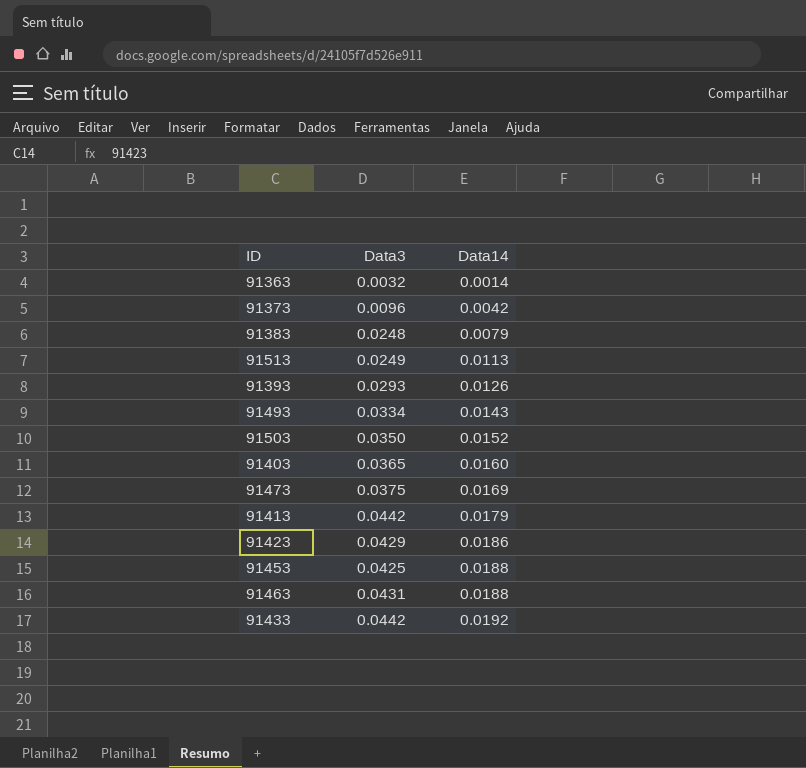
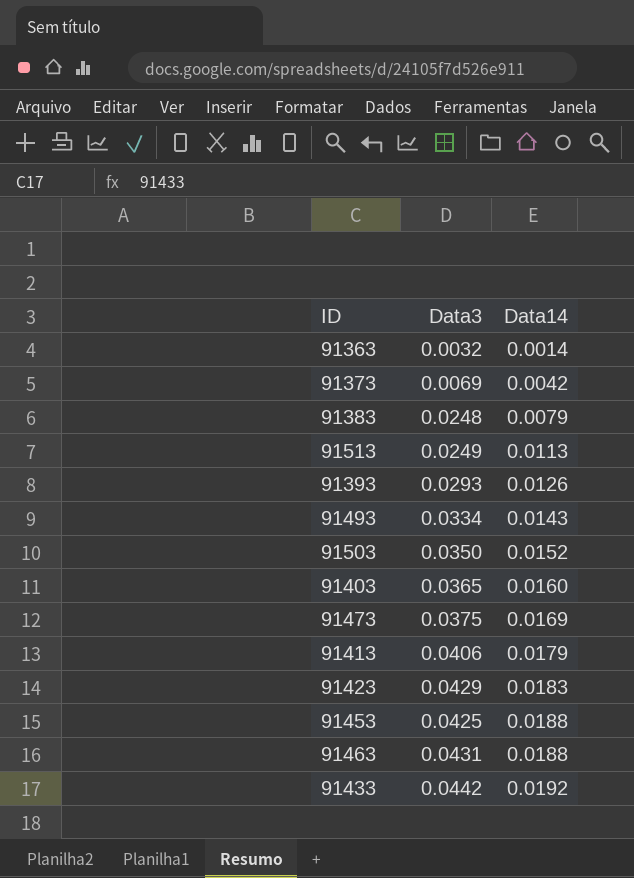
91373 | Data3: 0.0096 -> 0.0069
91413 | Data3: 0.0442 -> 0.0406
91423 | Data14: 0.0186 -> 0.0183

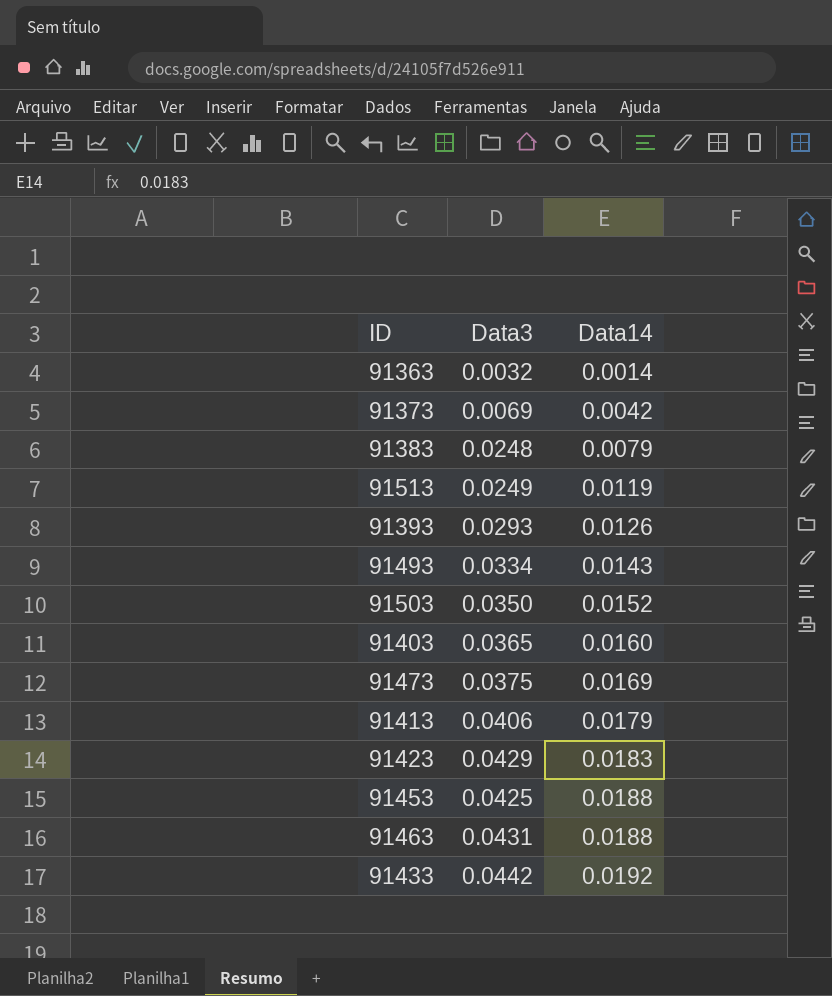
91513 | Data14: 0.0113 -> 0.0119

